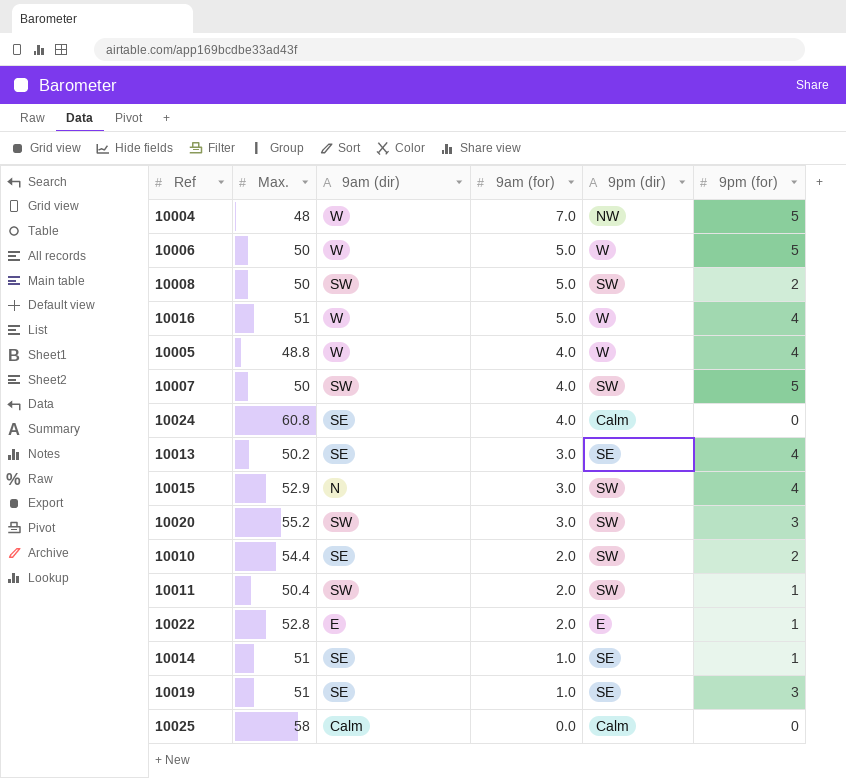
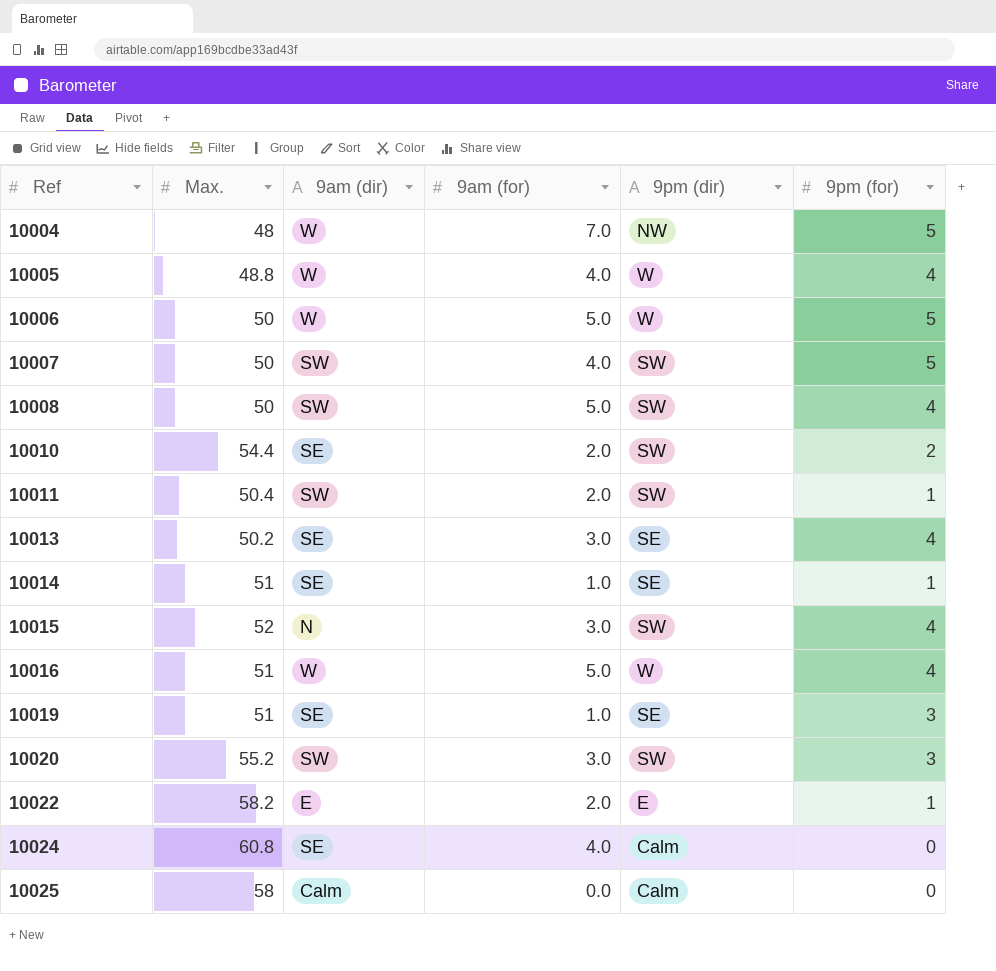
row order: 9am (for) descending -> Ref ascending
10008 | 9pm (for): 2 -> 4
10015 | Max.: 52.9 -> 52
10022 | Max.: 52.8 -> 58.2

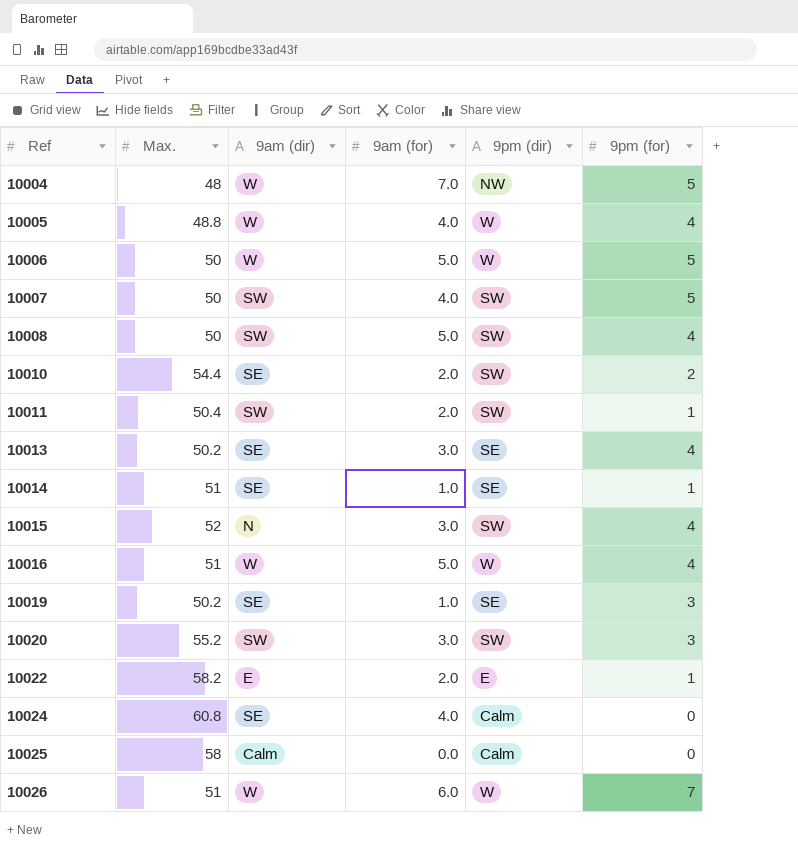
10019 | Max.: 51 -> 50.2
row 10026: none -> 51 | W | 6.0 | W | 7

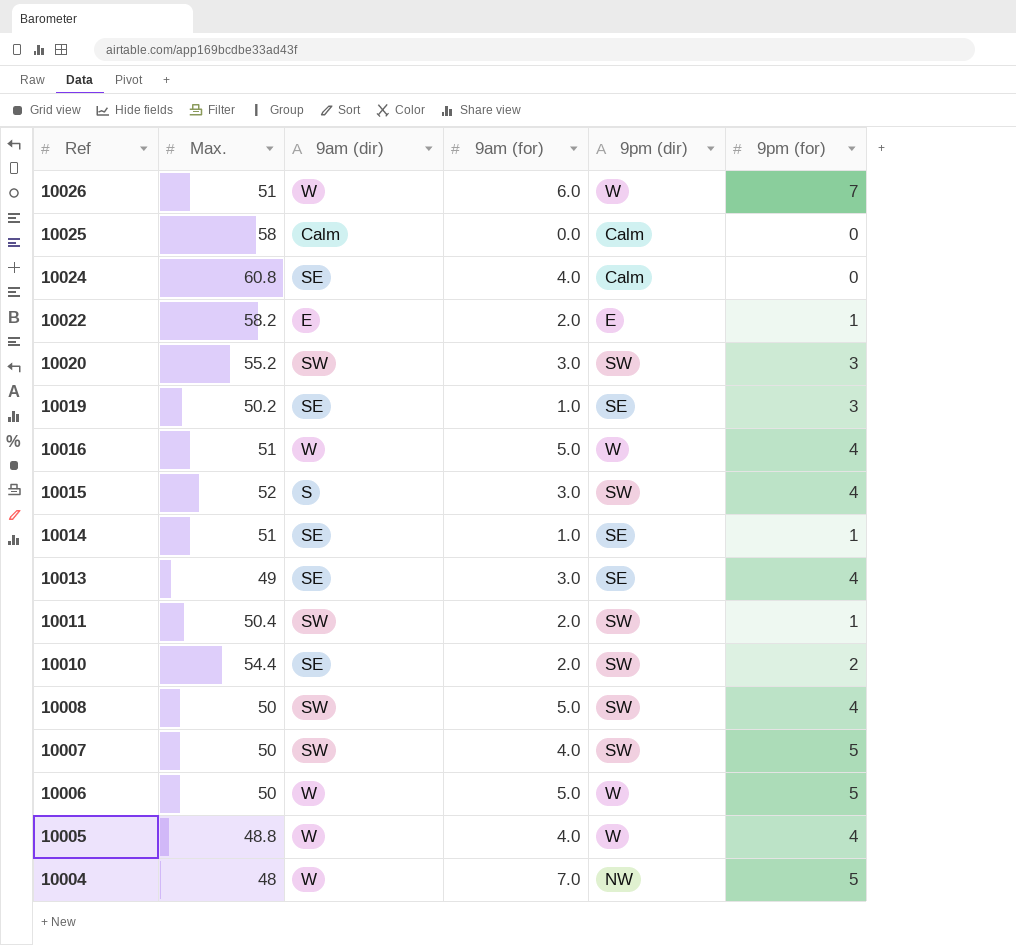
row order: Ref ascending -> Ref descending
10015 | 9am (dir): N -> S
10013 | Max.: 50.2 -> 49

